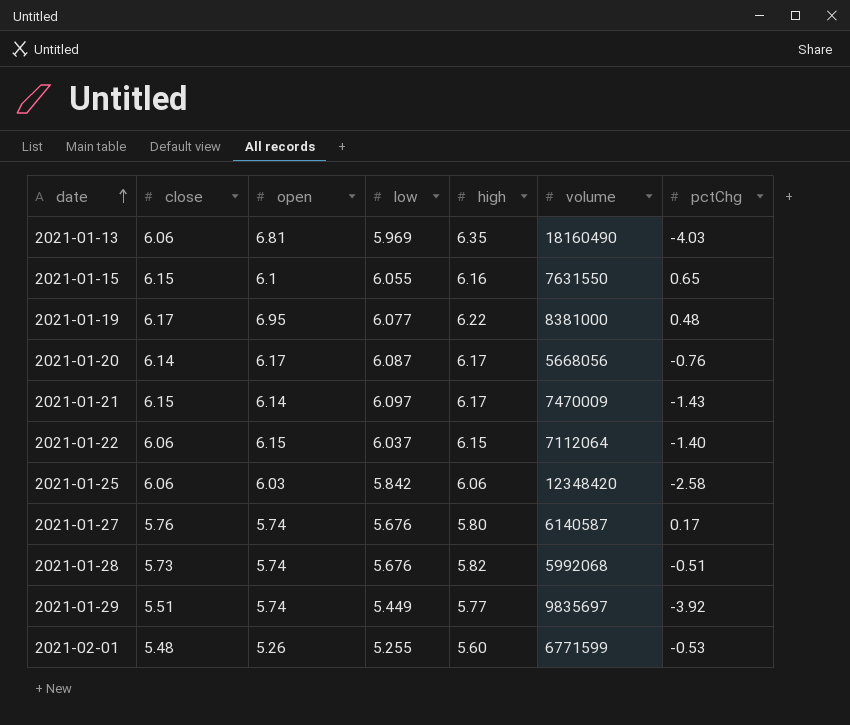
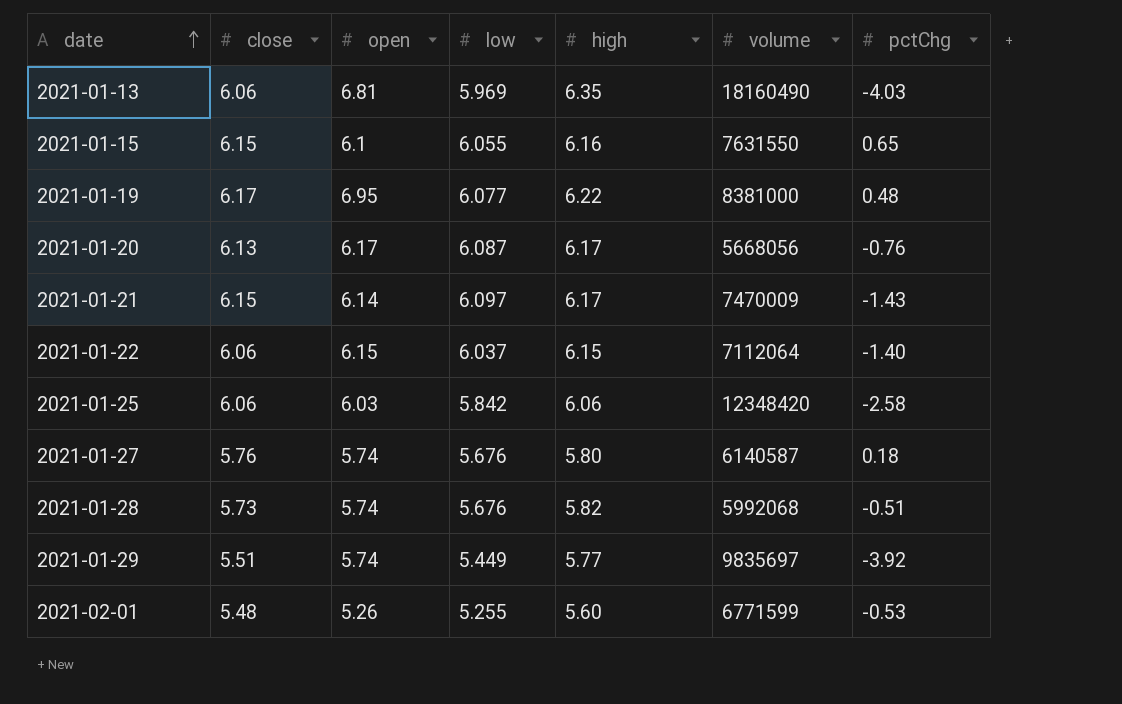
2021-01-20 | close: 6.14 -> 6.13
2021-01-27 | pctChg: 0.17 -> 0.18

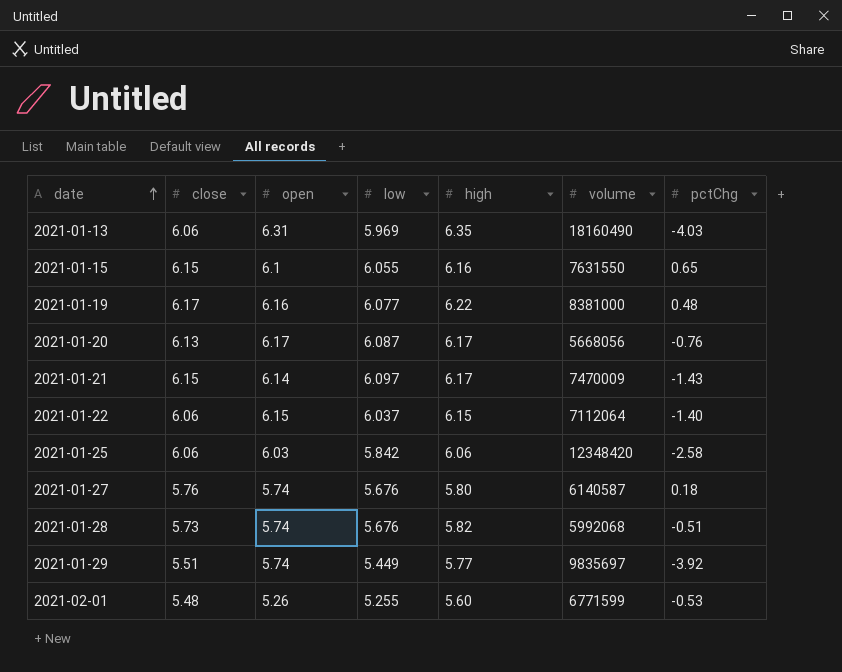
2021-01-13 | open: 6.81 -> 6.31
2021-01-19 | open: 6.95 -> 6.16

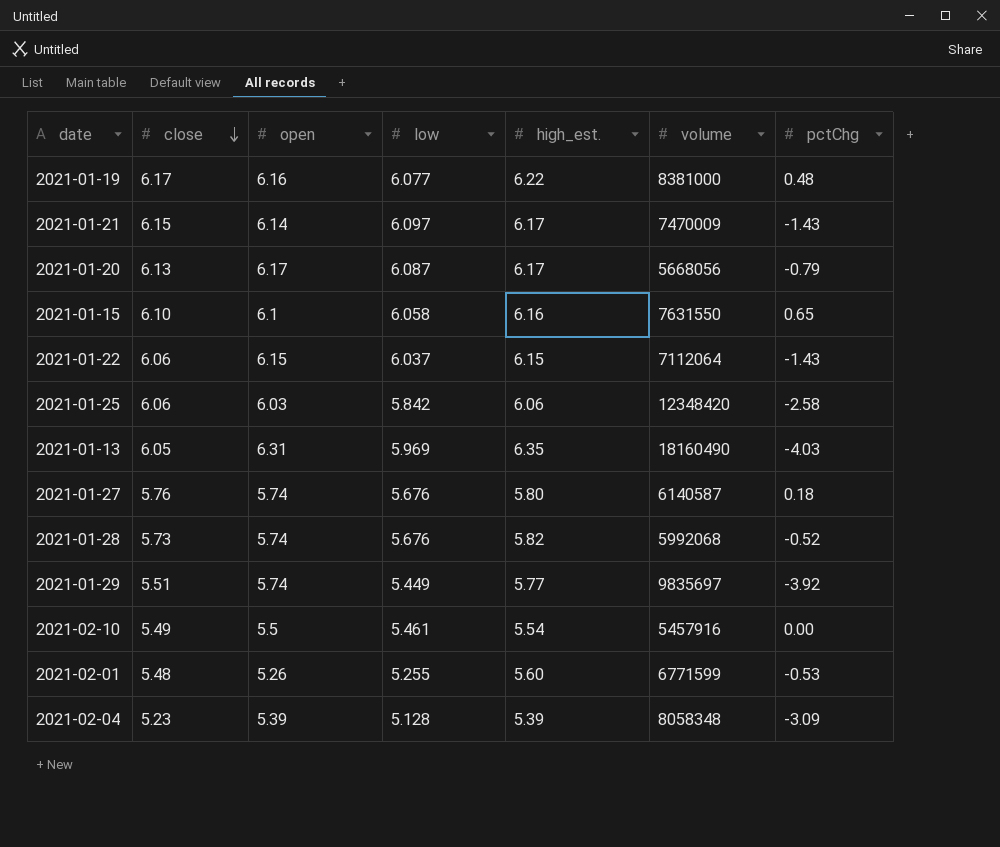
row order: date ascending -> close descending
column name: high -> high_est.
2021-01-20 | pctChg: -0.76 -> -0.79
2021-01-15 | close: 6.15 -> 6.10
2021-01-15 | low: 6.055 -> 6.058
2021-01-22 | pctChg: -1.40 -> -1.43
2021-01-13 | close: 6.06 -> 6.05
2021-01-28 | pctChg: -0.51 -> -0.52
row 2021-02-10: none -> 5.49 | 5.5 | 5.461 | 5.54 | 5457916 | 0.00
row 2021-02-04: none -> 5.23 | 5.39 | 5.128 | 5.39 | 8058348 | -3.09

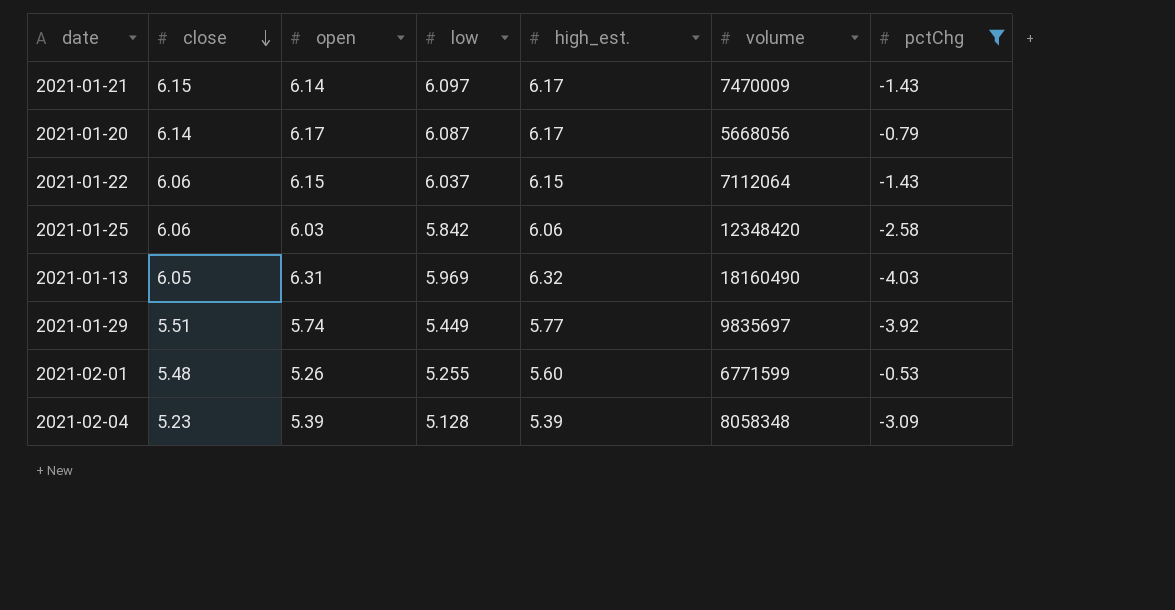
filter: none -> pctChg <= -0.53
2021-01-20 | close: 6.13 -> 6.14
2021-01-13 | high_est.: 6.35 -> 6.32

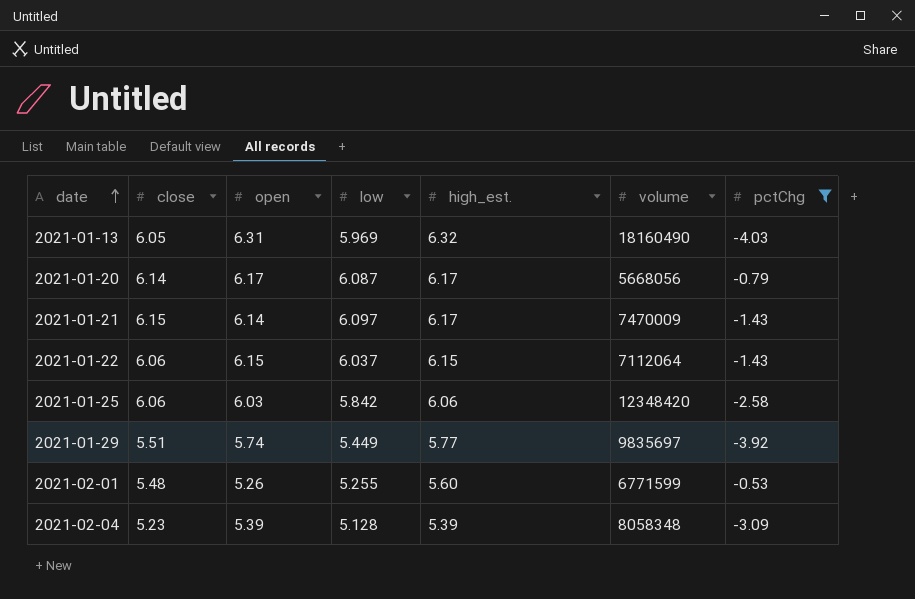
row order: close descending -> date ascending

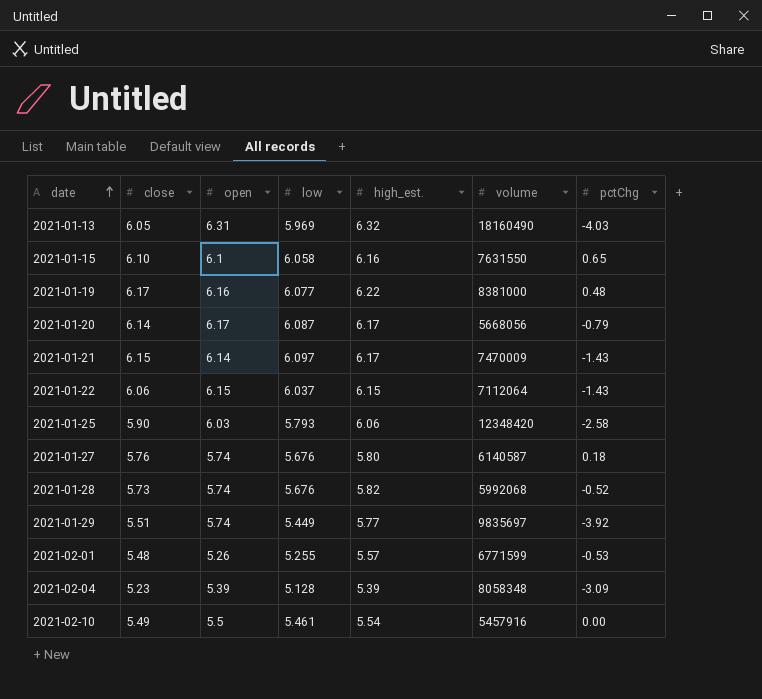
filter: pctChg <= -0.53 -> none
2021-01-25 | close: 6.06 -> 5.90
2021-01-25 | low: 5.842 -> 5.793
2021-02-01 | high_est.: 5.60 -> 5.57

